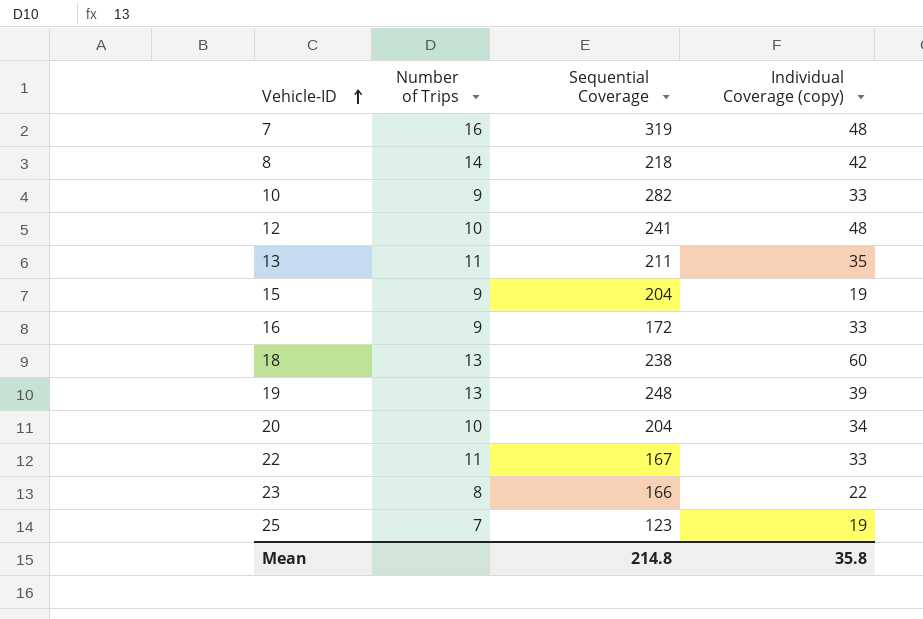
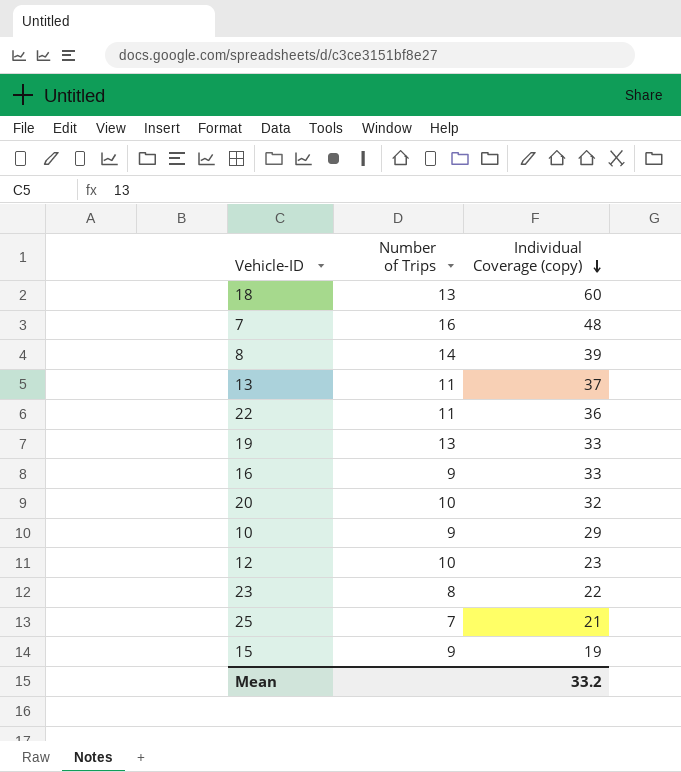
row order: Vehicle-ID ascending -> Individual Coverage (copy) descending
column Sequential Coverage | position: 3 -> none
8 | Individual Coverage (copy): 42 -> 39
13 | Individual Coverage (copy): 35 -> 37
22 | Individual Coverage (copy): 33 -> 36
19 | Individual Coverage (copy): 39 -> 33
20 | Individual Coverage (copy): 34 -> 32
10 | Individual Coverage (copy): 33 -> 29
12 | Individual Coverage (copy): 48 -> 23
25 | Individual Coverage (copy): 19 -> 21
Mean | Individual Coverage (copy): 35.8 -> 33.2

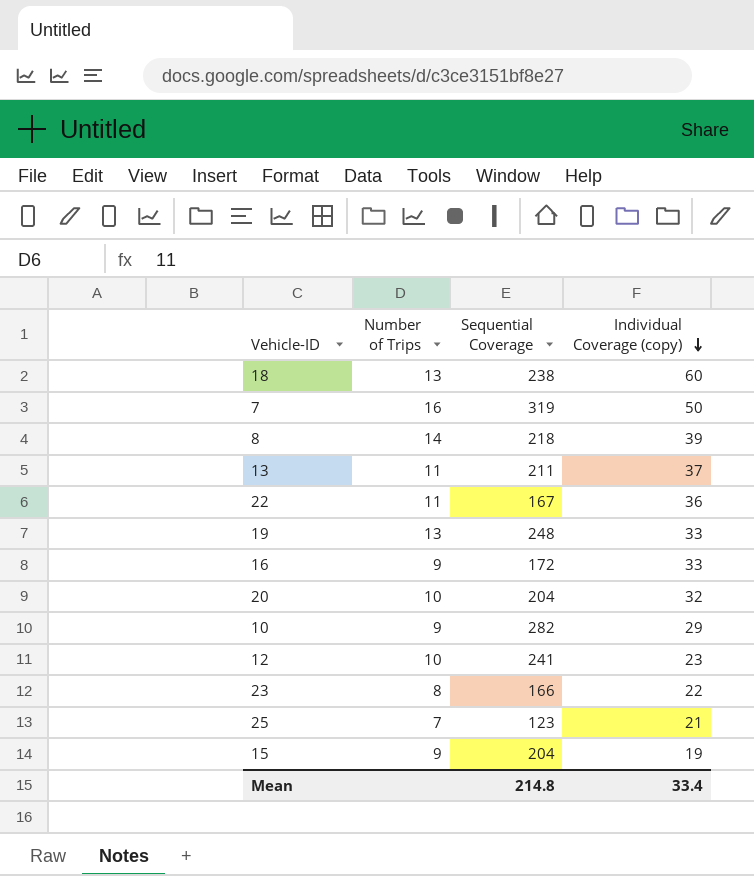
column Sequential Coverage | position: none -> 3
7 | Individual Coverage (copy): 48 -> 50
Mean | Individual Coverage (copy): 33.2 -> 33.4

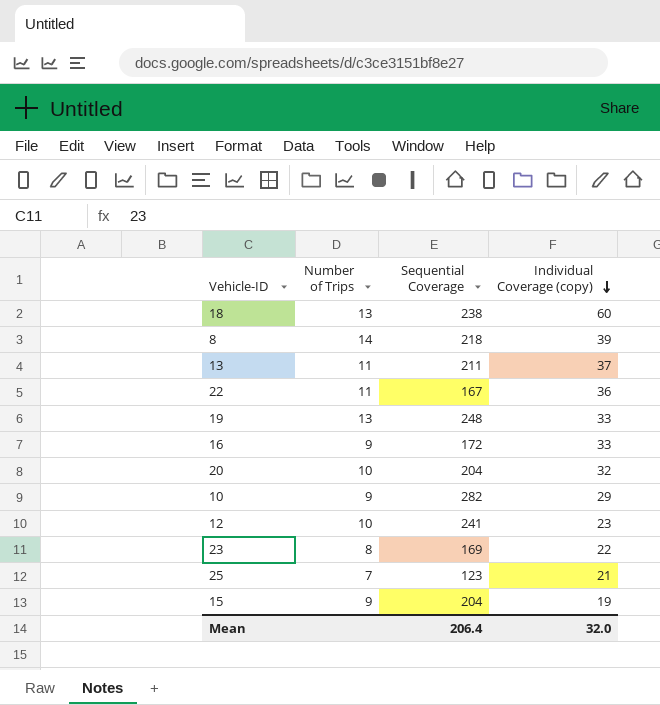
row 7: 16 | 319 | 50 -> none
23 | Sequential Coverage: 166 -> 169
Mean | Sequential Coverage: 214.8 -> 206.4
Mean | Individual Coverage (copy): 33.4 -> 32.0

